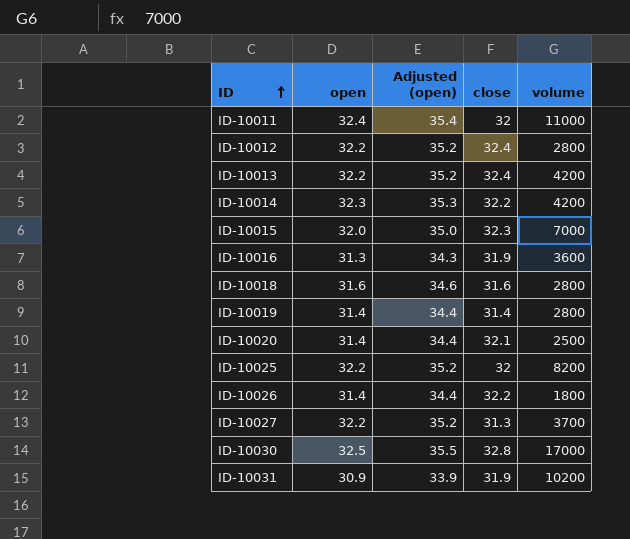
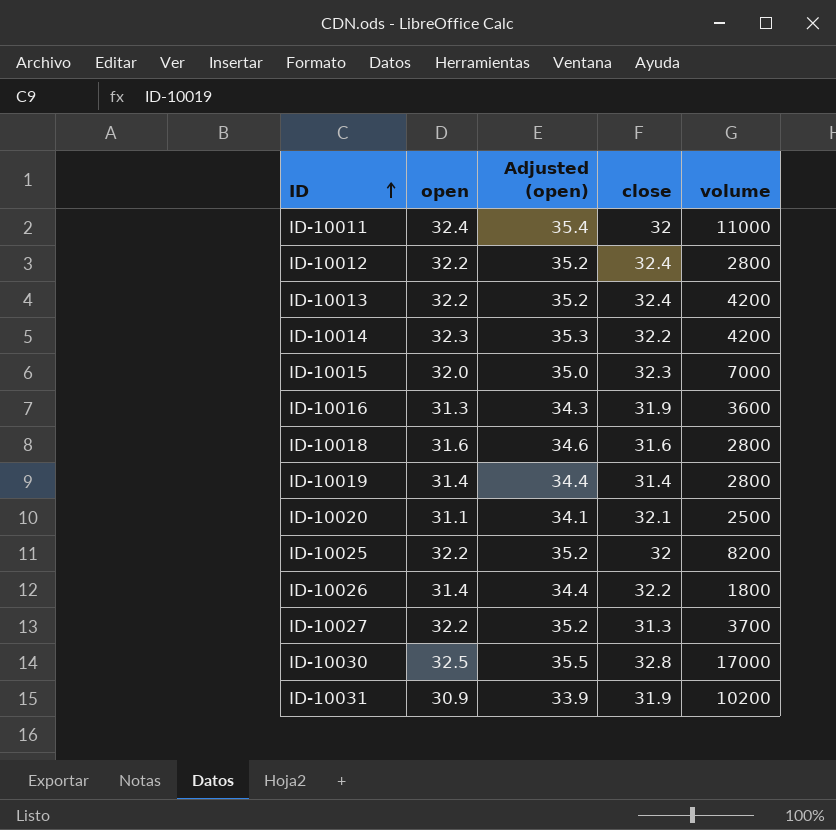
ID-10020 | open: 31.4 -> 31.1
ID-10020 | Adjusted (open): 34.4 -> 34.1

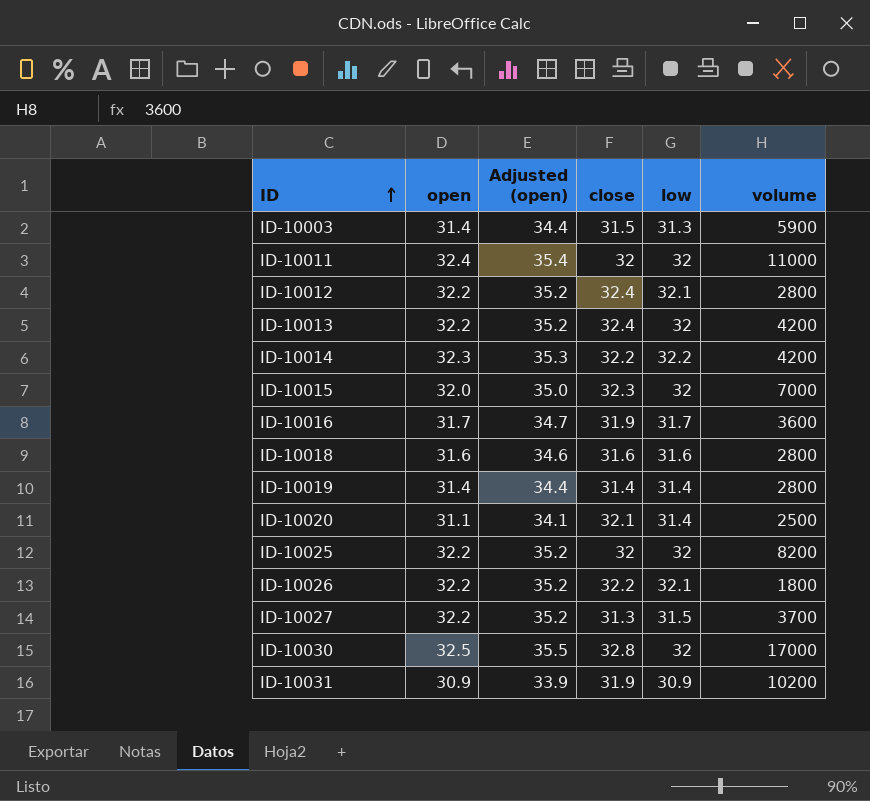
column low | position: none -> 5
row ID-10003: none -> 31.4 | 34.4 | 31.5 | 31.3 | 5900
ID-10016 | open: 31.3 -> 31.7
ID-10016 | Adjusted (open): 34.3 -> 34.7
ID-10026 | open: 31.4 -> 32.2
ID-10026 | Adjusted (open): 34.4 -> 35.2

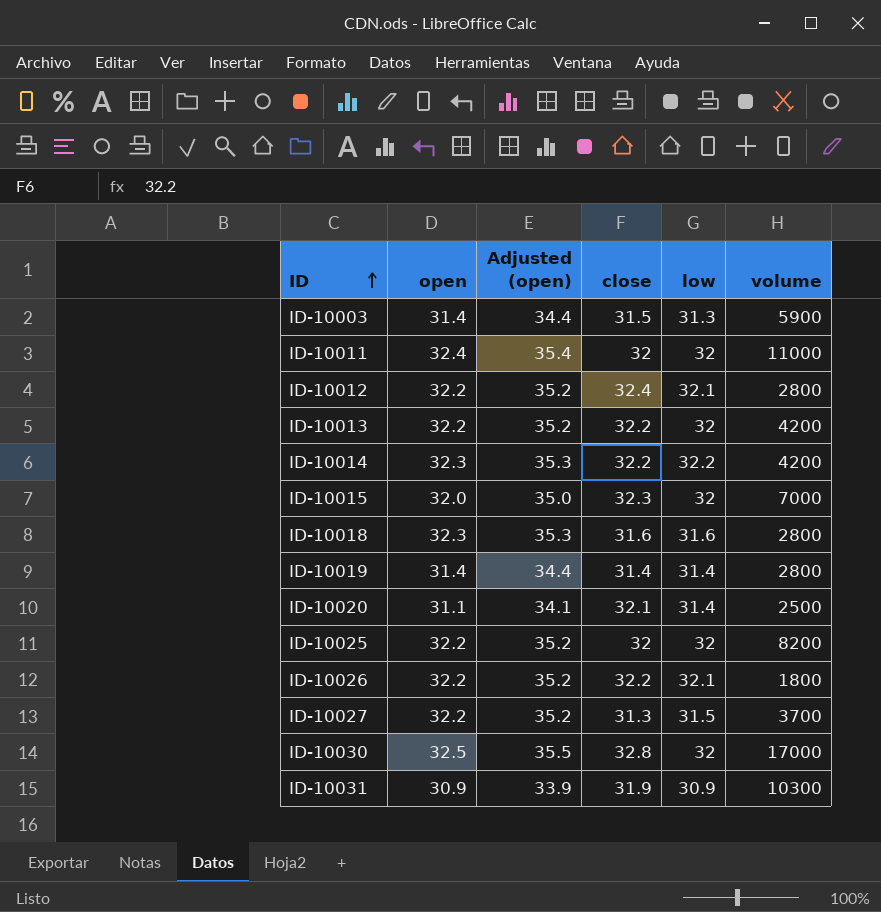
row ID-10016: 31.7 | 34.7 | 31.9 | 31.7 | 3600 -> none
ID-10013 | close: 32.4 -> 32.2
ID-10018 | open: 31.6 -> 32.3
ID-10018 | Adjusted (open): 34.6 -> 35.3
ID-10031 | volume: 10200 -> 10300

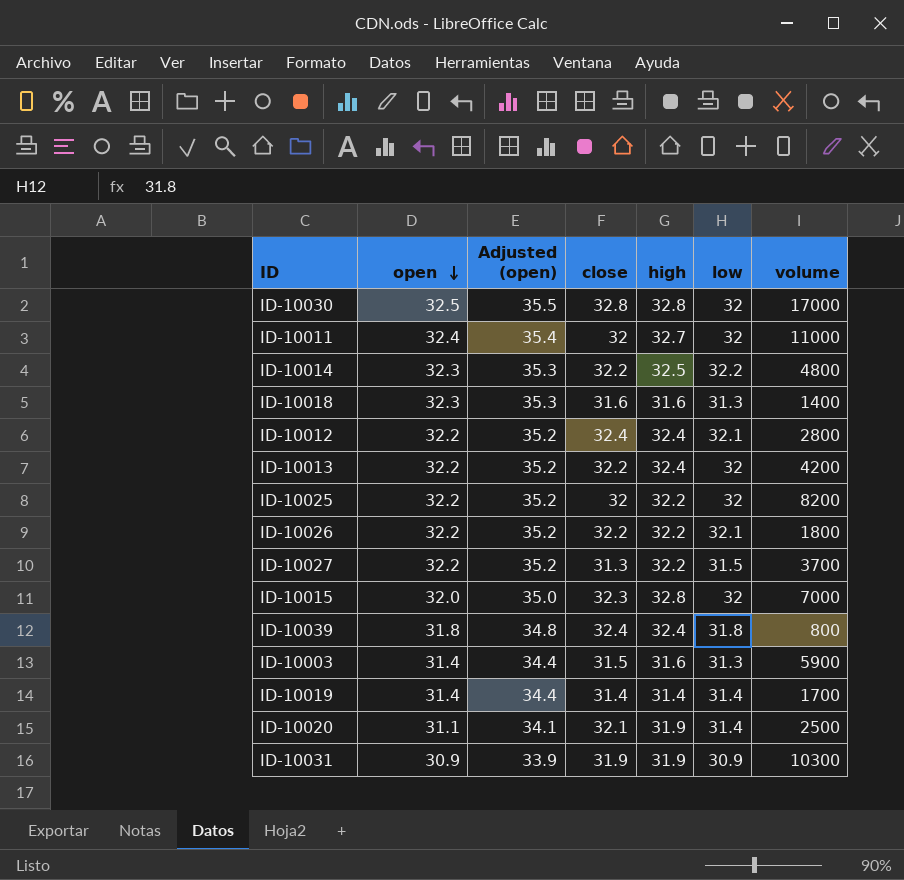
row order: ID ascending -> open descending
column high | position: none -> 5
ID-10014 | volume: 4200 -> 4800
ID-10018 | low: 31.6 -> 31.3
ID-10018 | volume: 2800 -> 1400
row ID-10039: none -> 31.8 | 34.8 | 32.4 | 32.4 | 31.8 | 800
ID-10019 | volume: 2800 -> 1700

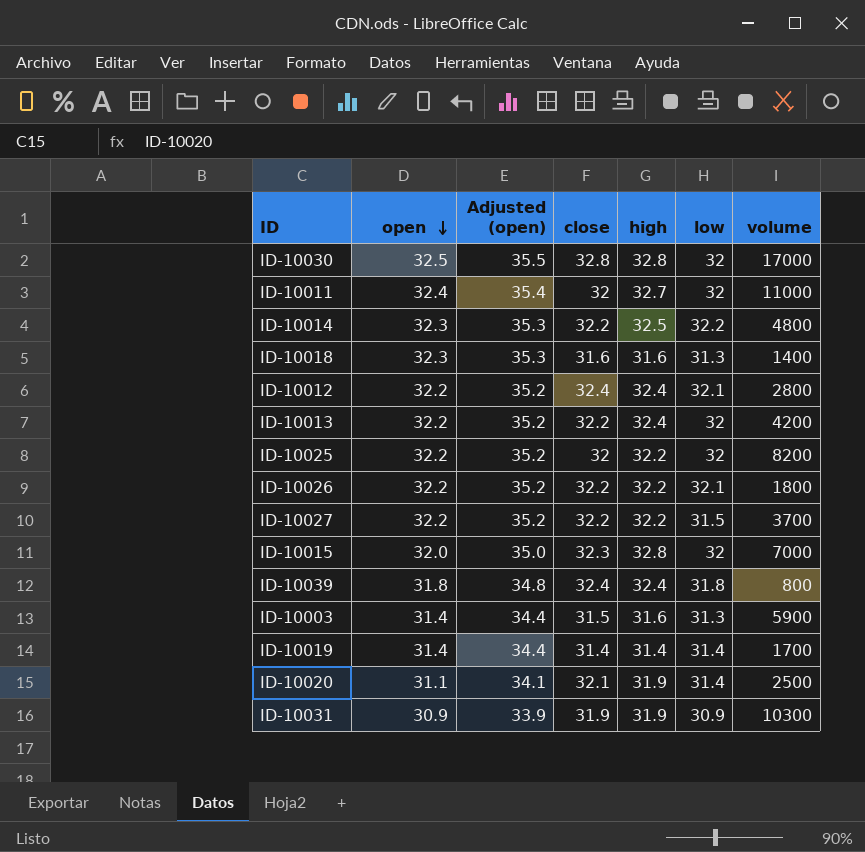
ID-10027 | close: 31.3 -> 32.2

